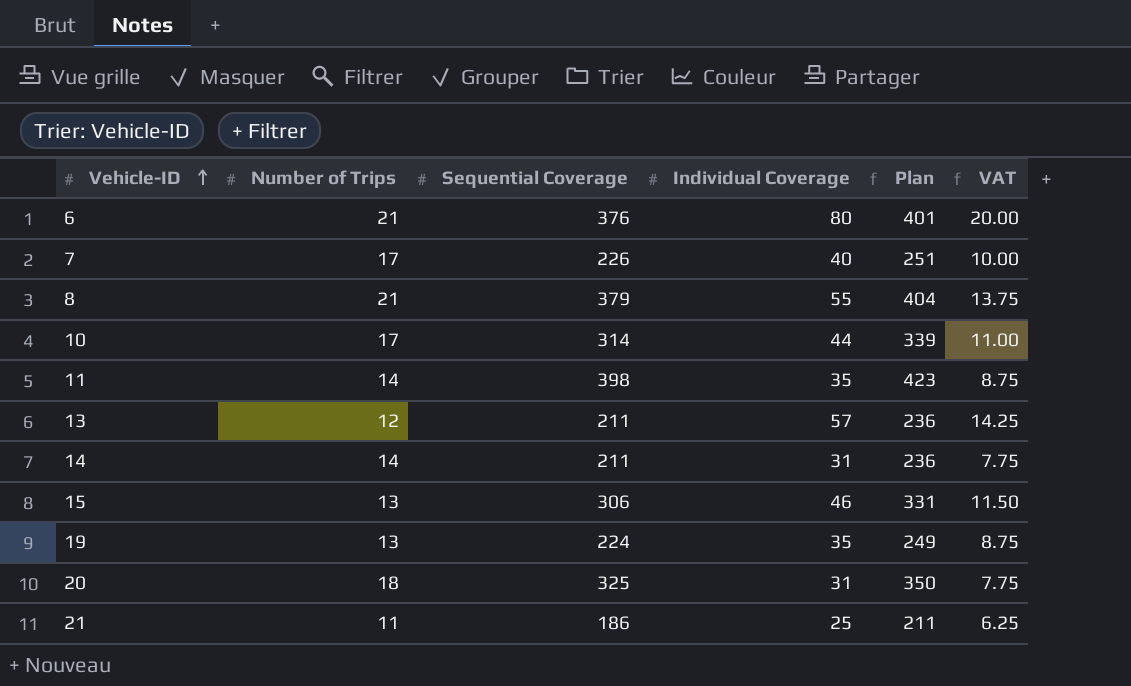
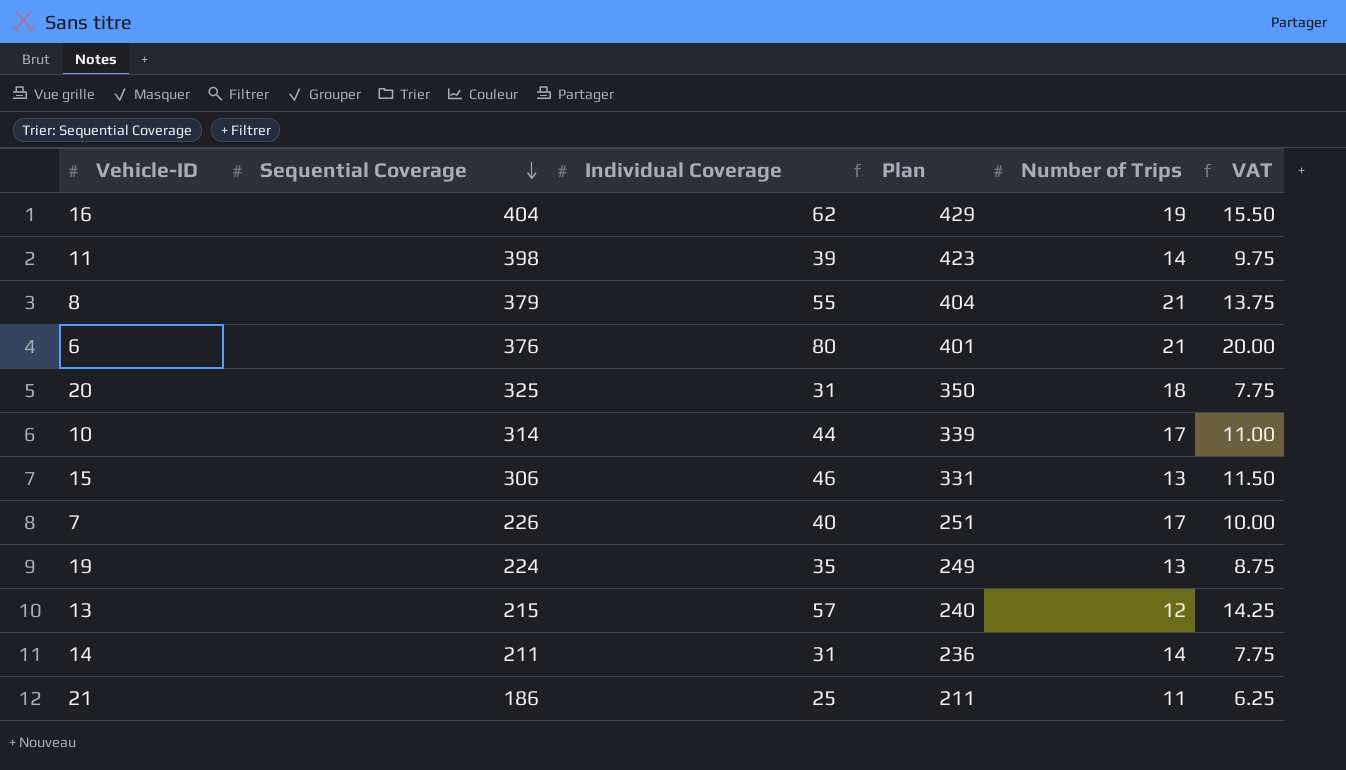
row order: Vehicle-ID ascending -> Sequential Coverage descending
column Number of Trips | position: 2 -> 5
row 16: none -> 404 | 62 | 429 | 19 | 15.50
11 | Individual Coverage: 35 -> 39
11 | VAT: 8.75 -> 9.75
13 | Sequential Coverage: 211 -> 215
13 | Plan: 236 -> 240

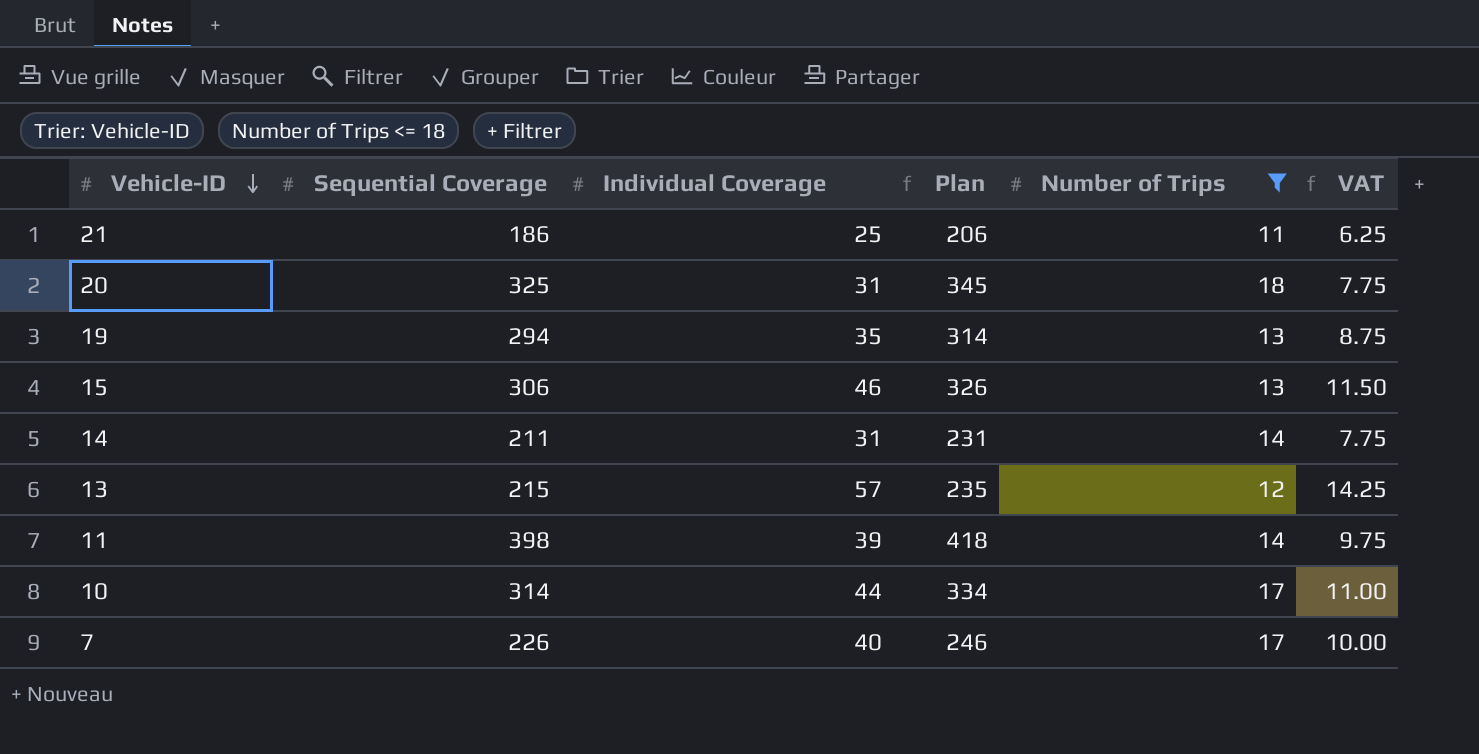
filter: none -> Number of Trips <= 18
row order: Sequential Coverage descending -> Vehicle-ID descending
column Plan | formula: [Sequential Coverage] + 25 -> [Sequential Coverage] + 20
19 | Sequential Coverage: 224 -> 294

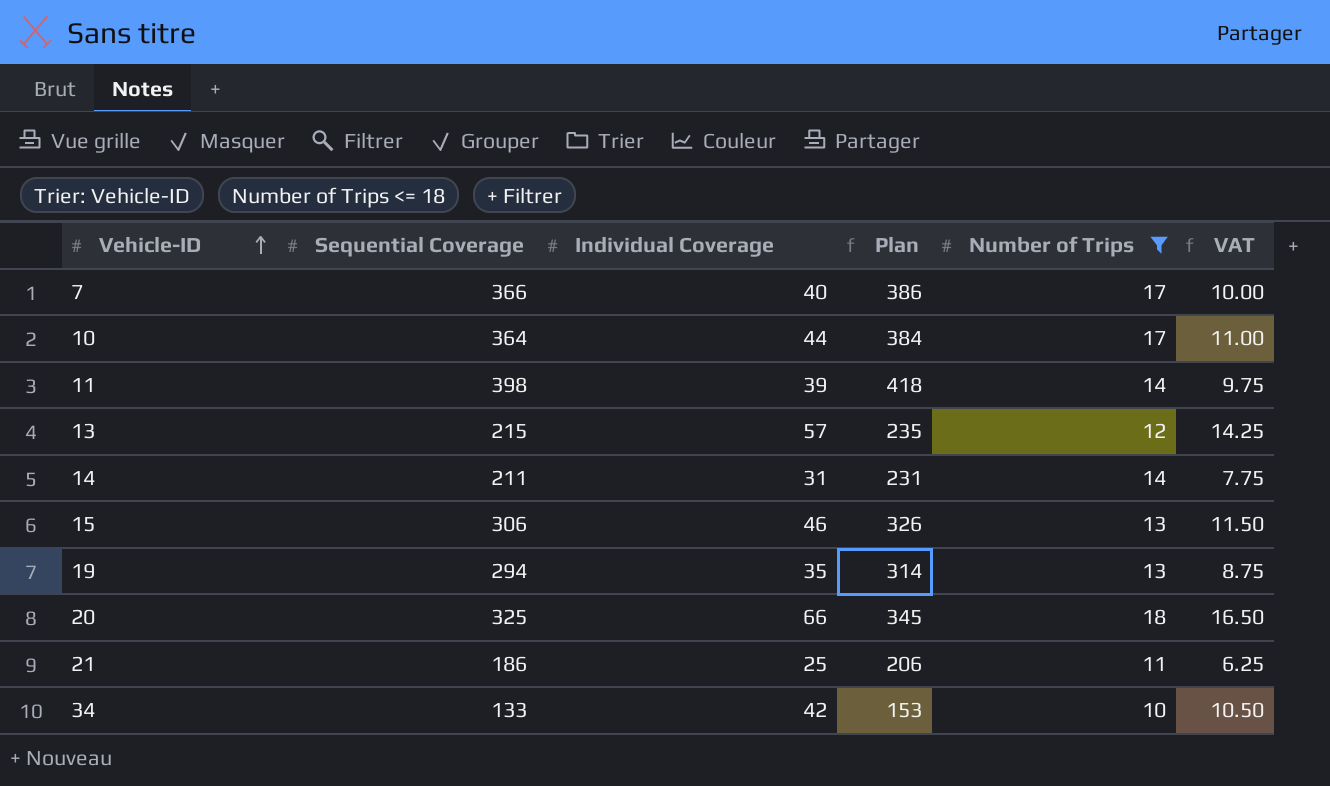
row order: Vehicle-ID descending -> Vehicle-ID ascending
7 | Sequential Coverage: 226 -> 366
7 | Plan: 246 -> 386
10 | Sequential Coverage: 314 -> 364
10 | Plan: 334 -> 384
20 | Individual Coverage: 31 -> 66
20 | VAT: 7.75 -> 16.50
row 34: none -> 133 | 42 | 153 | 10 | 10.50

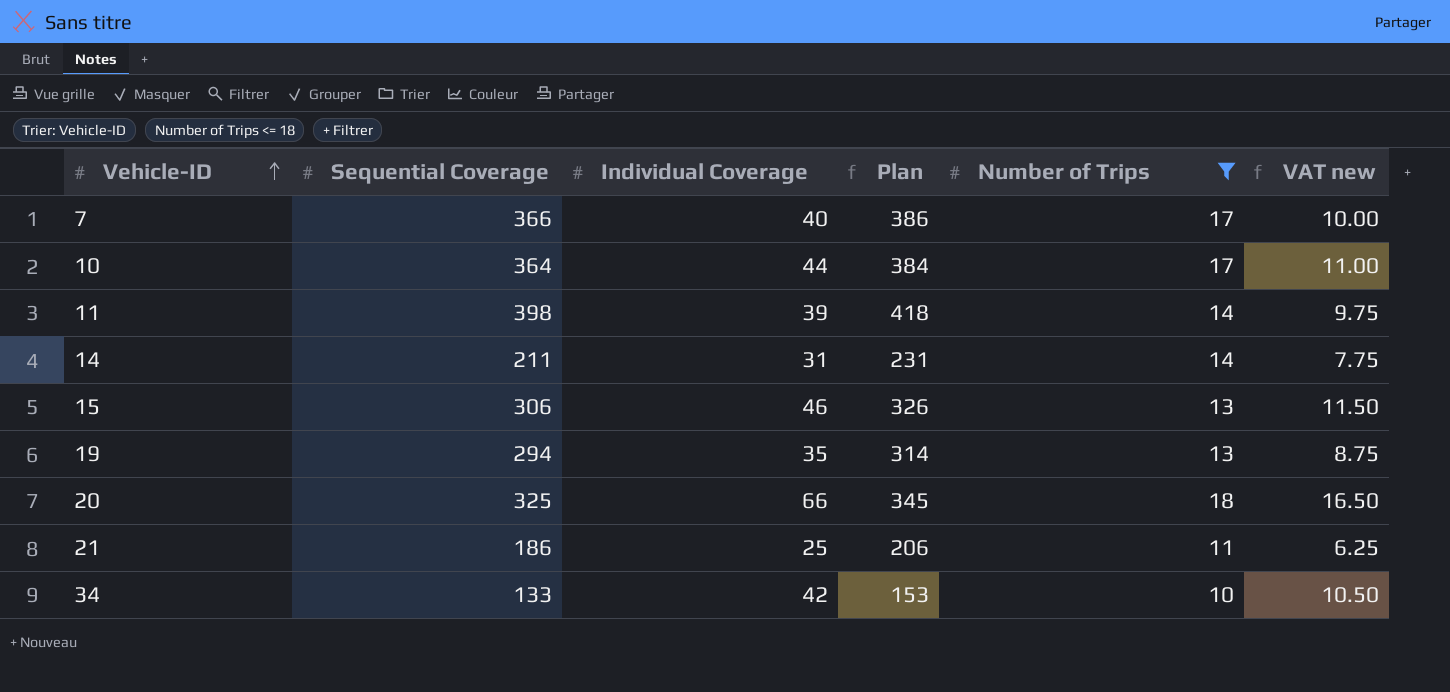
column name: VAT -> VAT new
row 13: 215 | 57 | 235 | 12 | 14.25 -> none

